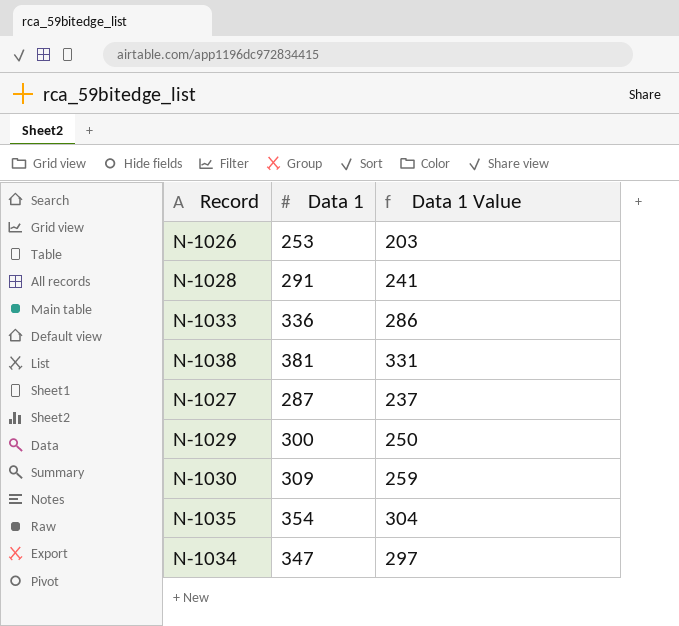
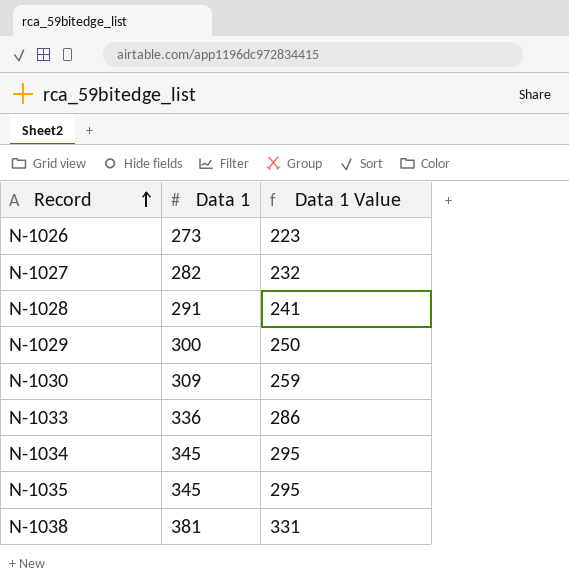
row order: none -> Record ascending
N-1026 | Data 1: 253 -> 273
N-1026 | Data 1 Value: 203 -> 223
N-1027 | Data 1: 287 -> 282
N-1027 | Data 1 Value: 237 -> 232
N-1034 | Data 1: 347 -> 345
N-1034 | Data 1 Value: 297 -> 295
N-1035 | Data 1: 354 -> 345
N-1035 | Data 1 Value: 304 -> 295

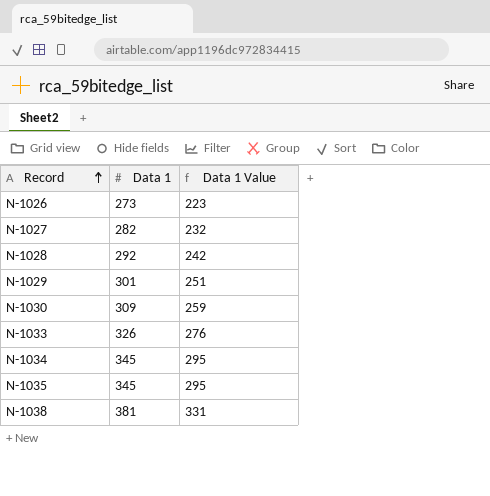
N-1028 | Data 1: 291 -> 292
N-1028 | Data 1 Value: 241 -> 242
N-1029 | Data 1: 300 -> 301
N-1029 | Data 1 Value: 250 -> 251
N-1033 | Data 1: 336 -> 326
N-1033 | Data 1 Value: 286 -> 276

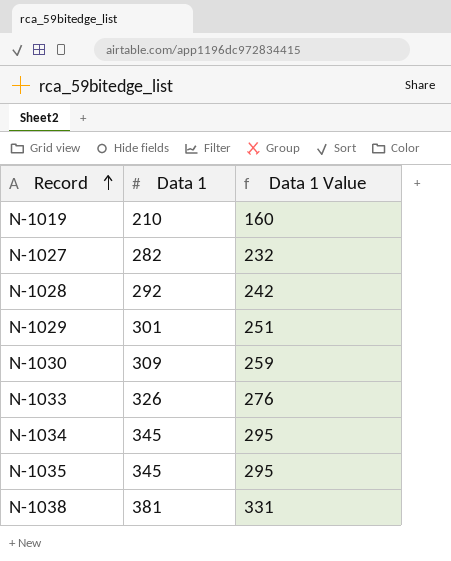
row N-1026: 273 | 223 -> none
row N-1019: none -> 210 | 160

